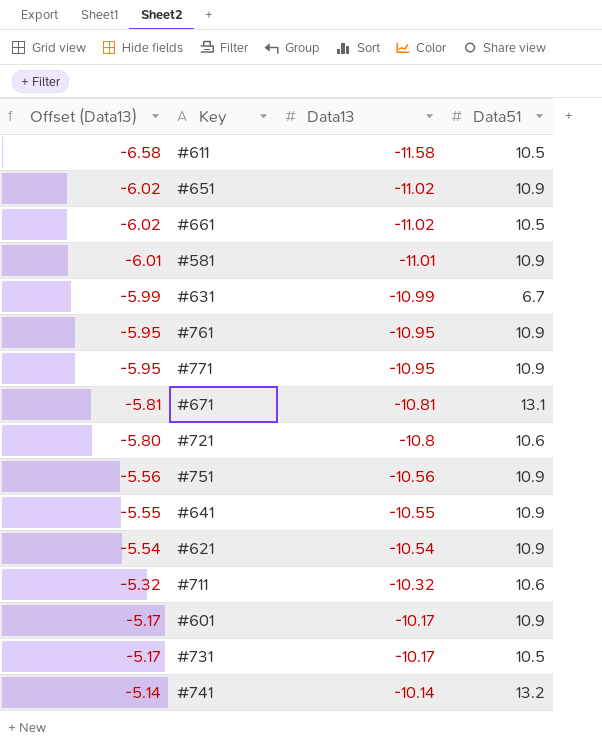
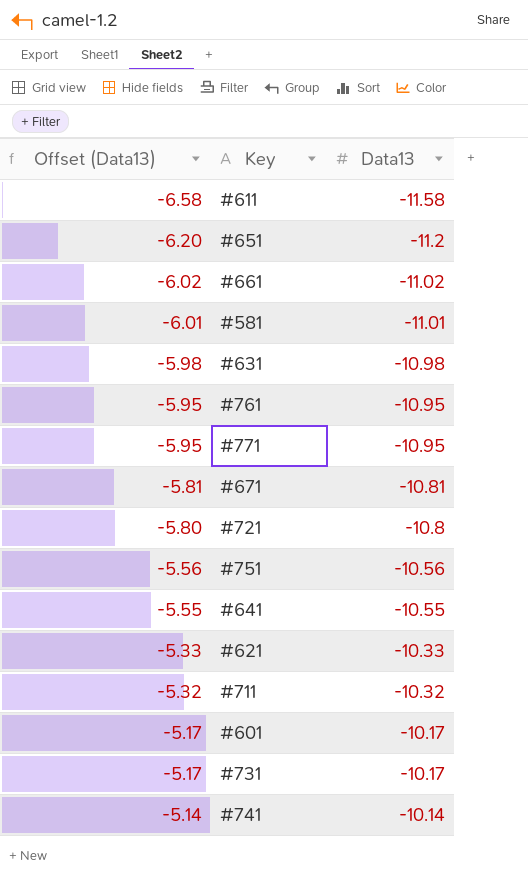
column Data51 | position: 4 -> none
#651 | Offset (Data13): -6.02 -> -6.20
#651 | Data13: -11.02 -> -11.2
#631 | Offset (Data13): -5.99 -> -5.98
#631 | Data13: -10.99 -> -10.98
#621 | Offset (Data13): -5.54 -> -5.33
#621 | Data13: -10.54 -> -10.33

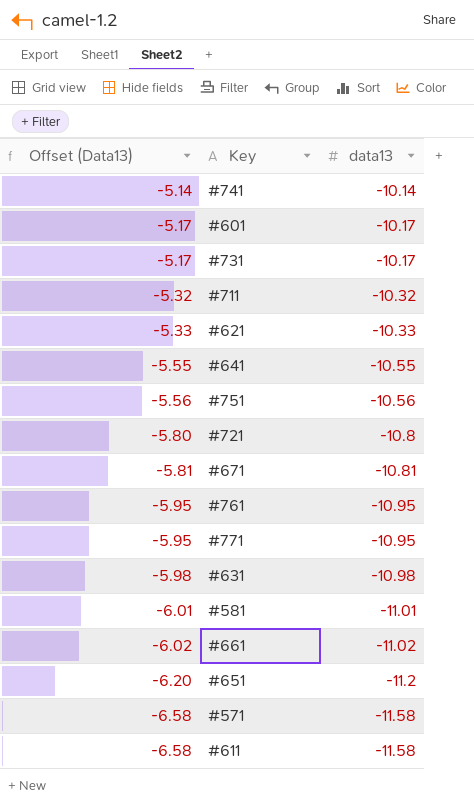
row order: Offset (Data13) ascending -> Offset (Data13) descending
column name: Data13 -> data13
row #571: none -> -6.58 | -11.58

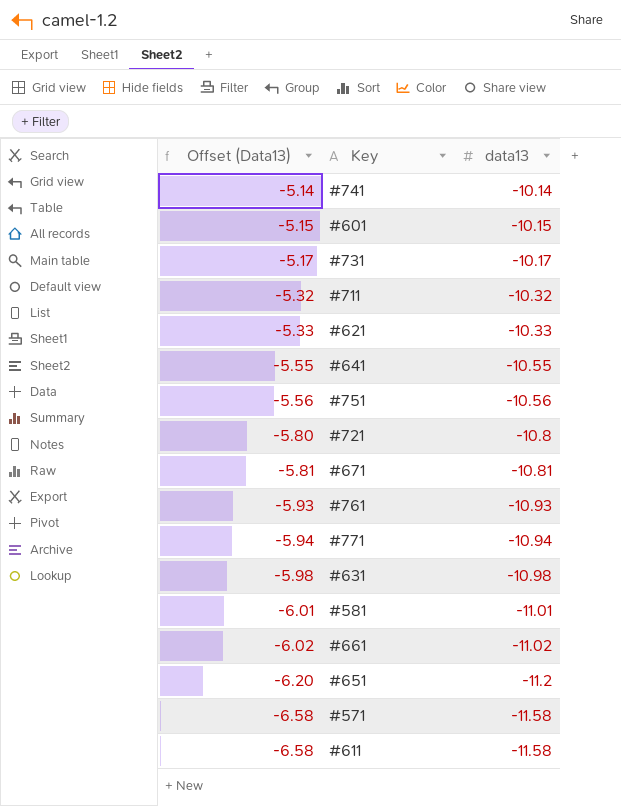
#601 | Offset (Data13): -5.17 -> -5.15
#601 | data13: -10.17 -> -10.15
#761 | Offset (Data13): -5.95 -> -5.93
#761 | data13: -10.95 -> -10.93
#771 | Offset (Data13): -5.95 -> -5.94
#771 | data13: -10.95 -> -10.94

